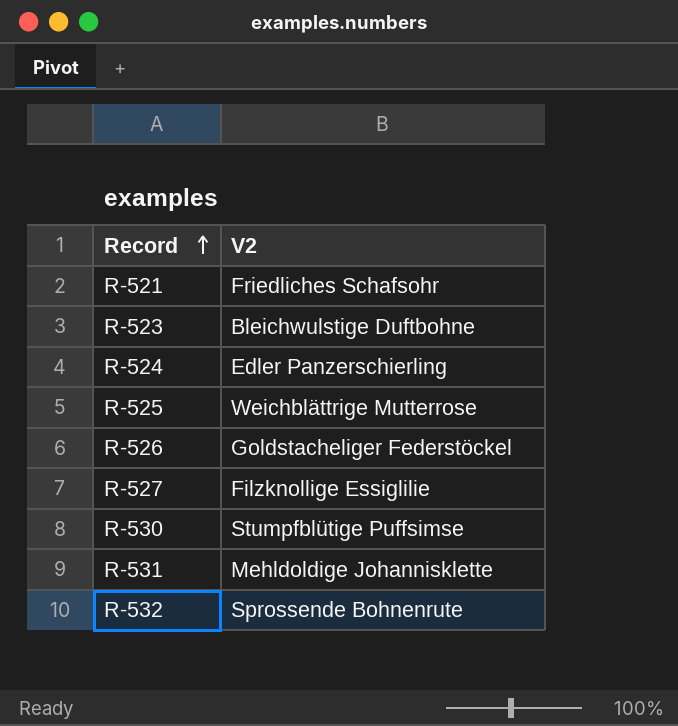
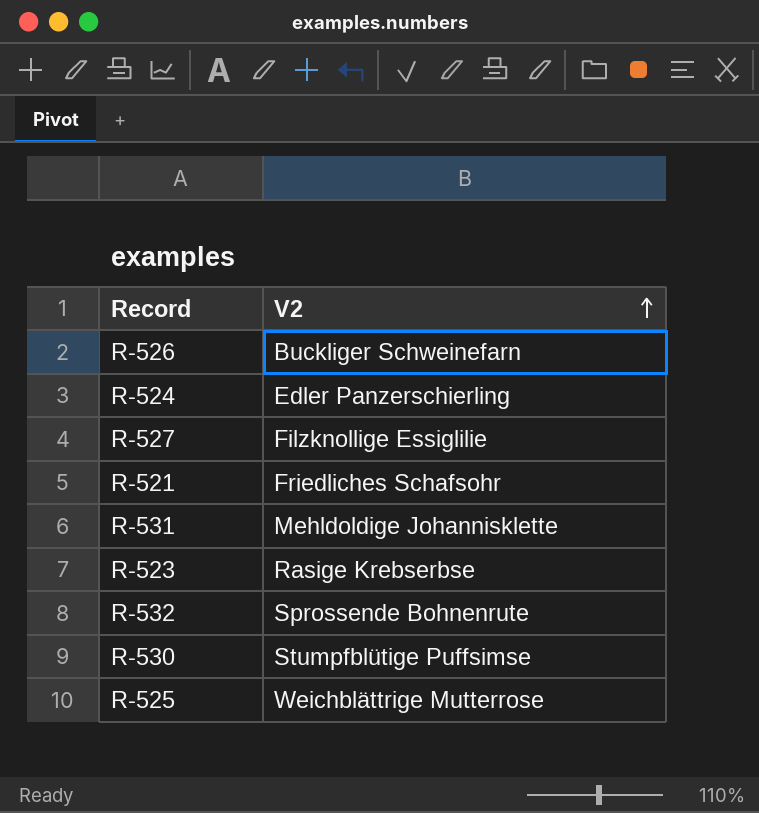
row order: Record ascending -> V2 ascending
R-526 | V2: Goldstacheliger Federstöckel -> Buckliger Schweinefarn
R-523 | V2: Bleichwulstige Duftbohne -> Rasige Krebserbse

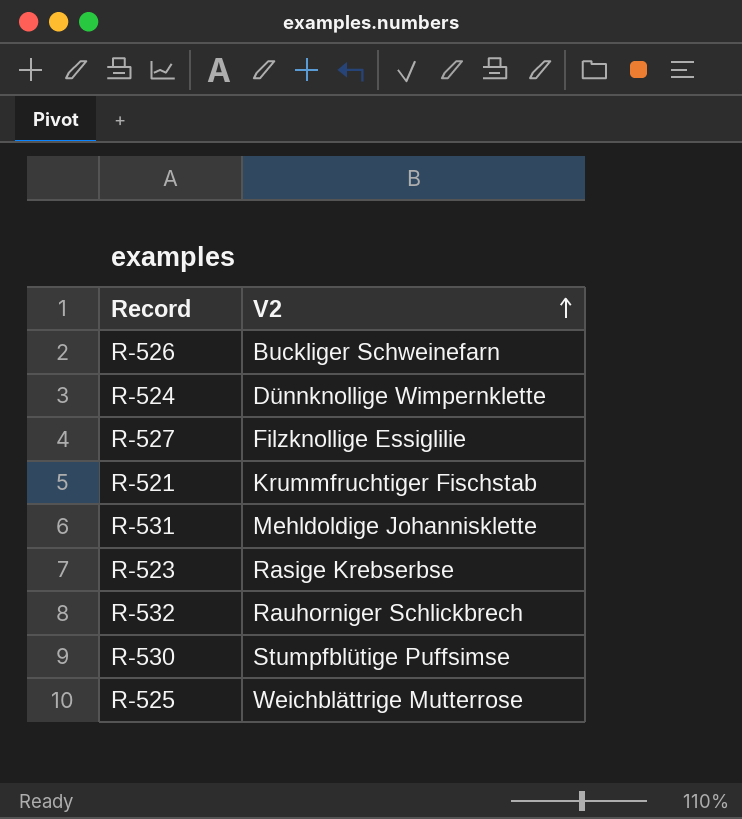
R-524 | V2: Edler Panzerschierling -> Dünnknollige Wimpernklette
R-521 | V2: Friedliches Schafsohr -> Krummfruchtiger Fischstab
R-532 | V2: Sprossende Bohnenrute -> Rauhorniger Schlickbrech

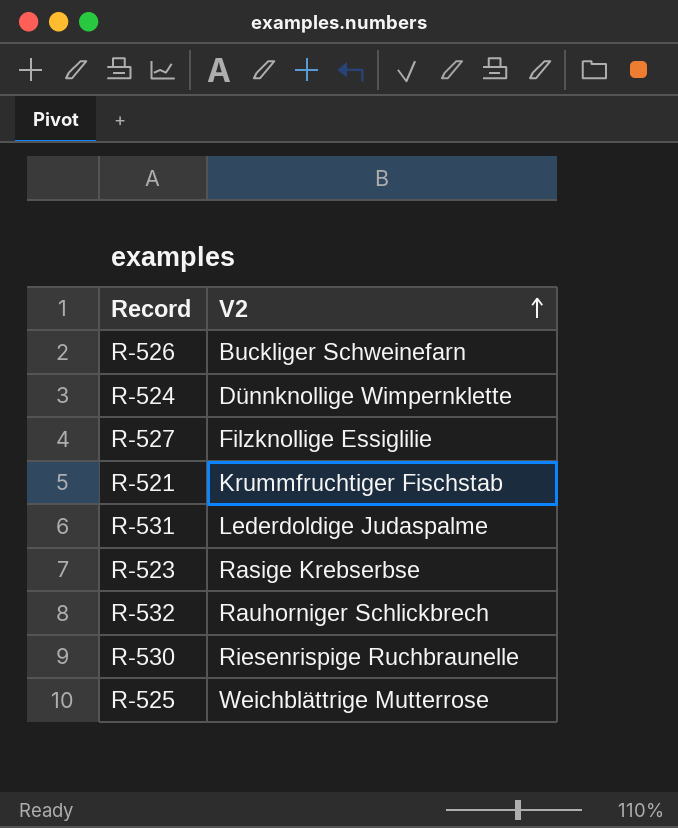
R-531 | V2: Mehldoldige Johannisklette -> Lederdoldige Judaspalme
R-530 | V2: Stumpfblütige Puffsimse -> Riesenrispige Ruchbraunelle

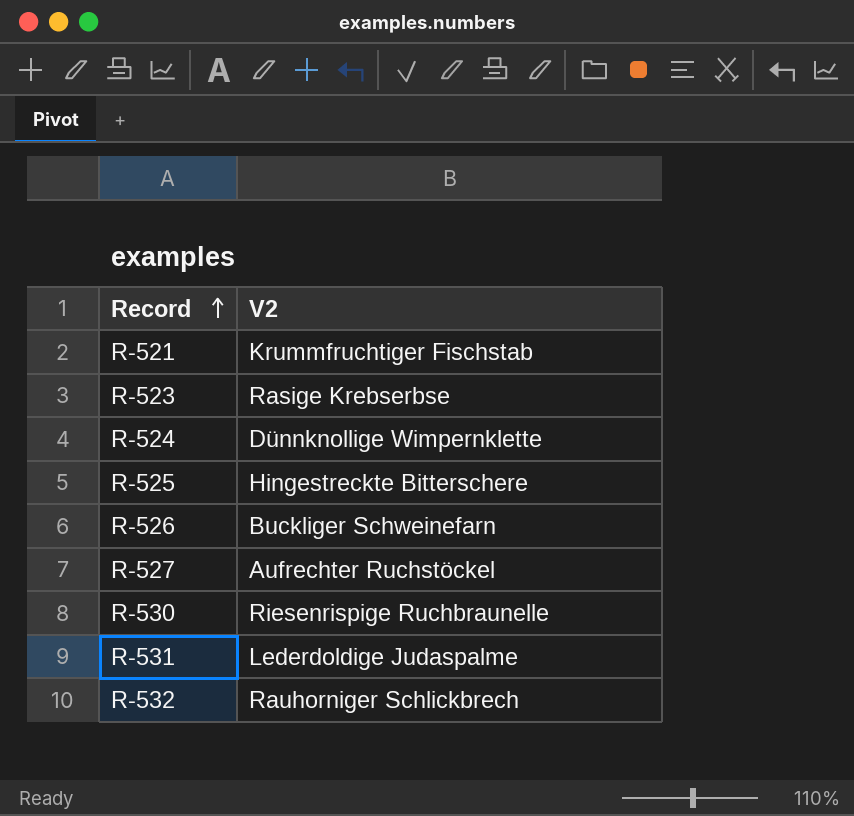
row order: V2 ascending -> Record ascending
R-525 | V2: Weichblättrige Mutterrose -> Hingestreckte Bitterschere
R-527 | V2: Filzknollige Essiglilie -> Aufrechter Ruchstöckel

